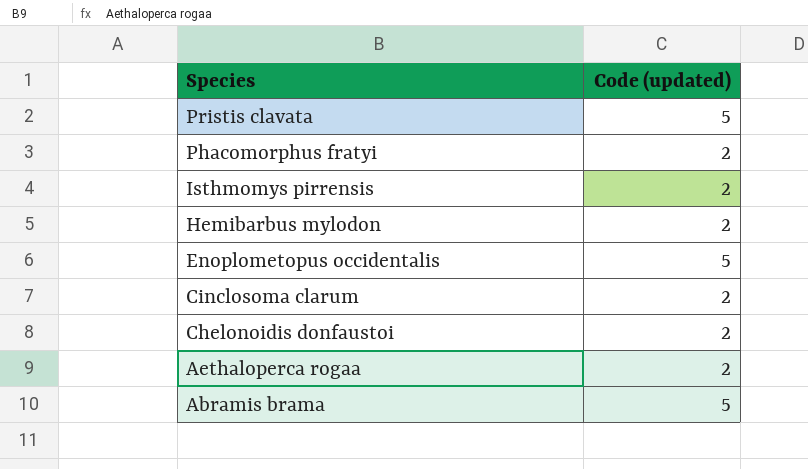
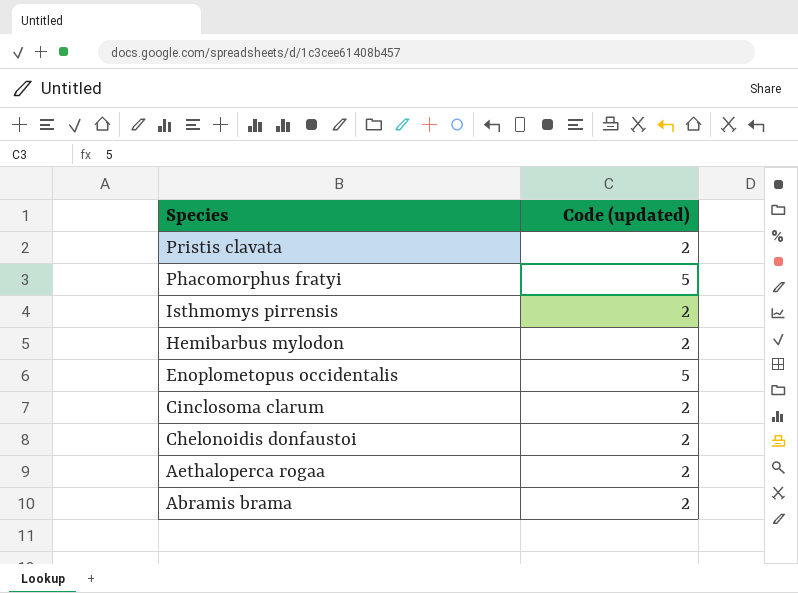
Pristis clavata | Code (updated): 5 -> 2
Phacomorphus fratyi | Code (updated): 2 -> 5
Abramis brama | Code (updated): 5 -> 2

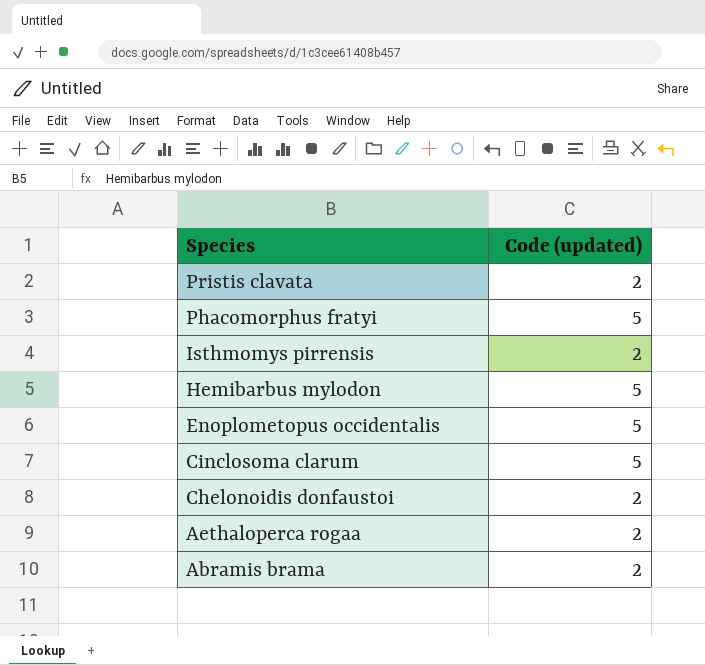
Hemibarbus mylodon | Code (updated): 2 -> 5
Cinclosoma clarum | Code (updated): 2 -> 5

